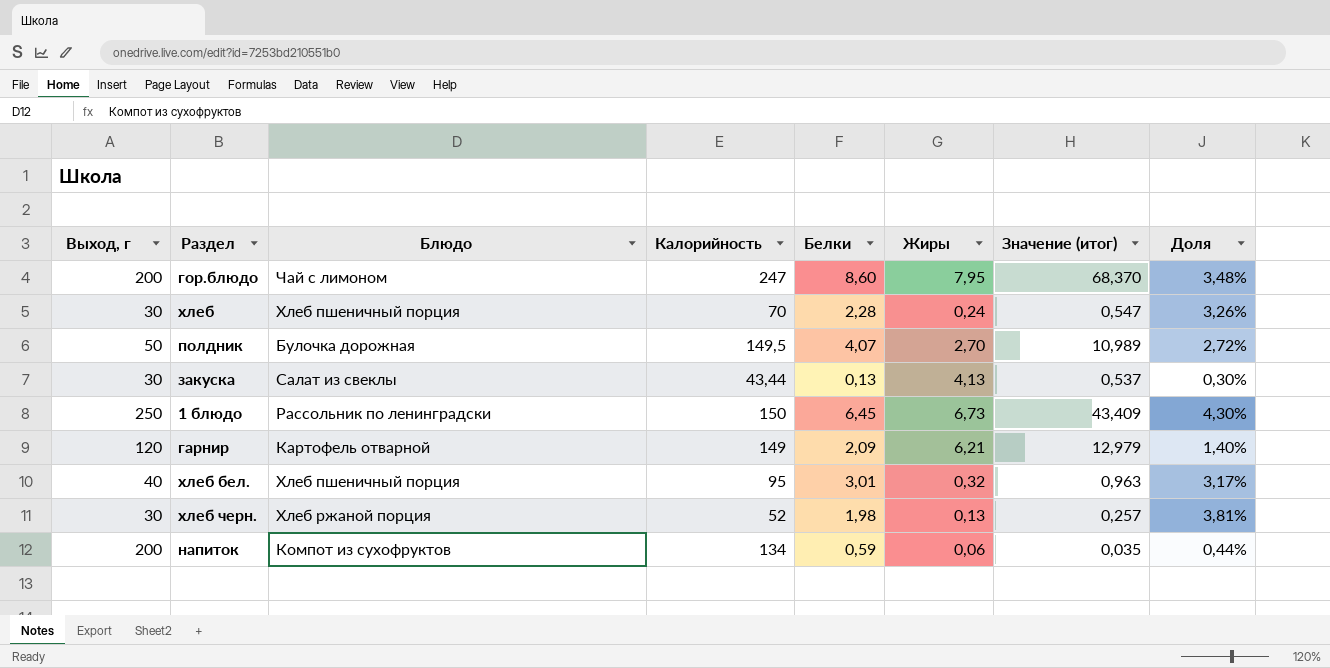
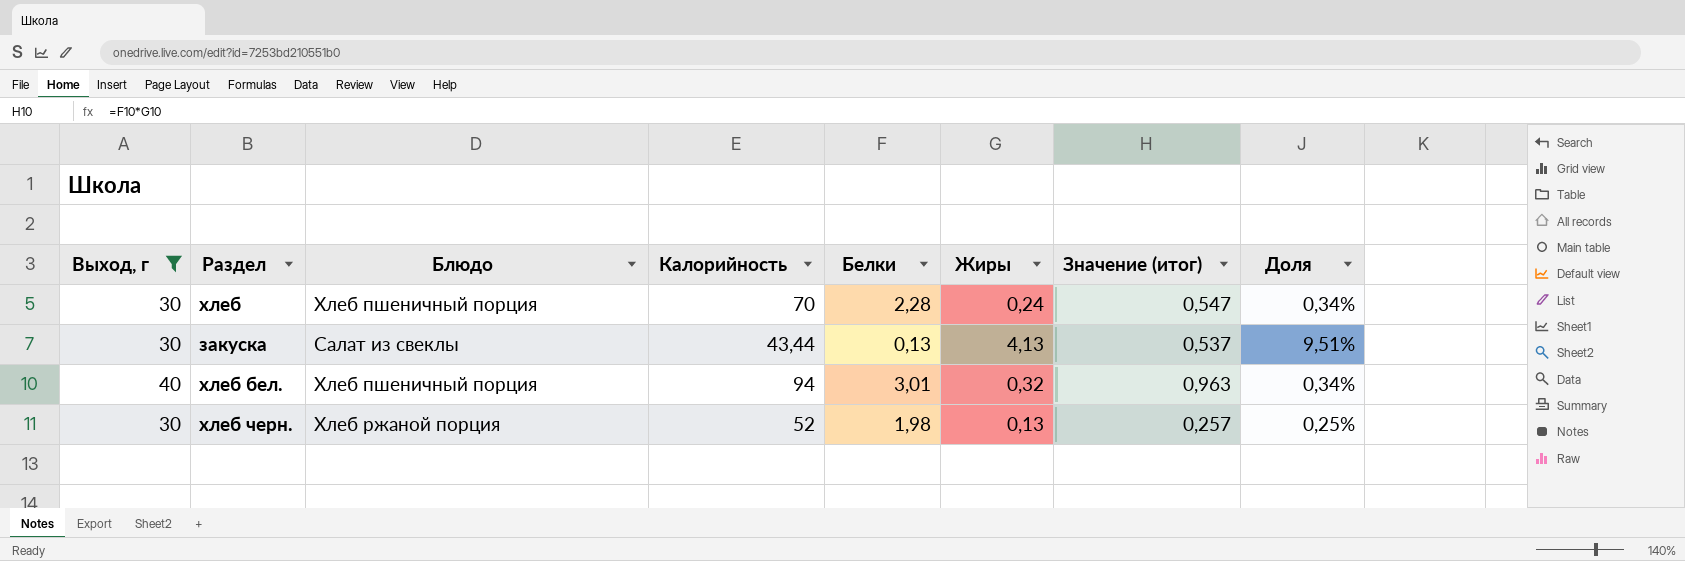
filter: none -> Выход, г <= 40
column Доля | formula: [Белки] / [Калорийность] -> [Жиры] / [Калорийность]
хлеб бел. | Калорийность: 95 -> 94

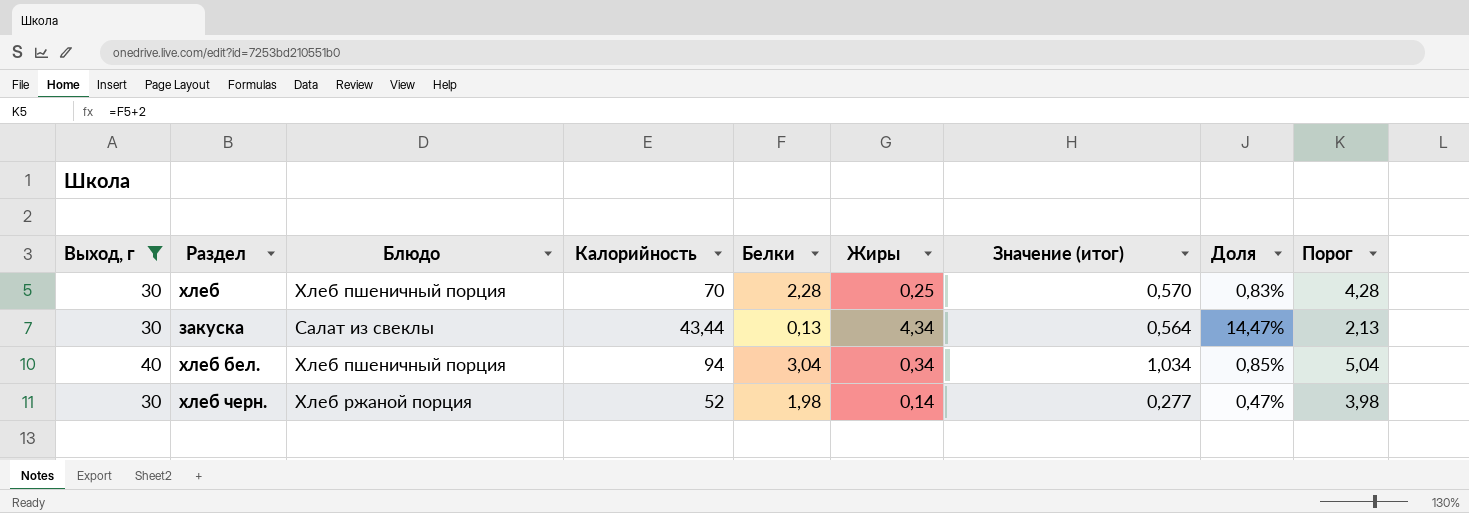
column Доля | formula: [Жиры] / [Калорийность] -> [Жиры] / [Выход, г]
column Порог | formula: none -> [Белки] + 2
хлеб | Жиры: 0,24 -> 0,25
хлеб | Значение (итог): 0,547 -> 0,570
закуска | Жиры: 4,13 -> 4,34
закуска | Значение (итог): 0,537 -> 0,564
хлеб бел. | Белки: 3,01 -> 3,04
хлеб бел. | Жиры: 0,32 -> 0,34
хлеб бел. | Значение (итог): 0,963 -> 1,034
хлеб черн. | Жиры: 0,13 -> 0,14
хлеб черн. | Значение (итог): 0,257 -> 0,277

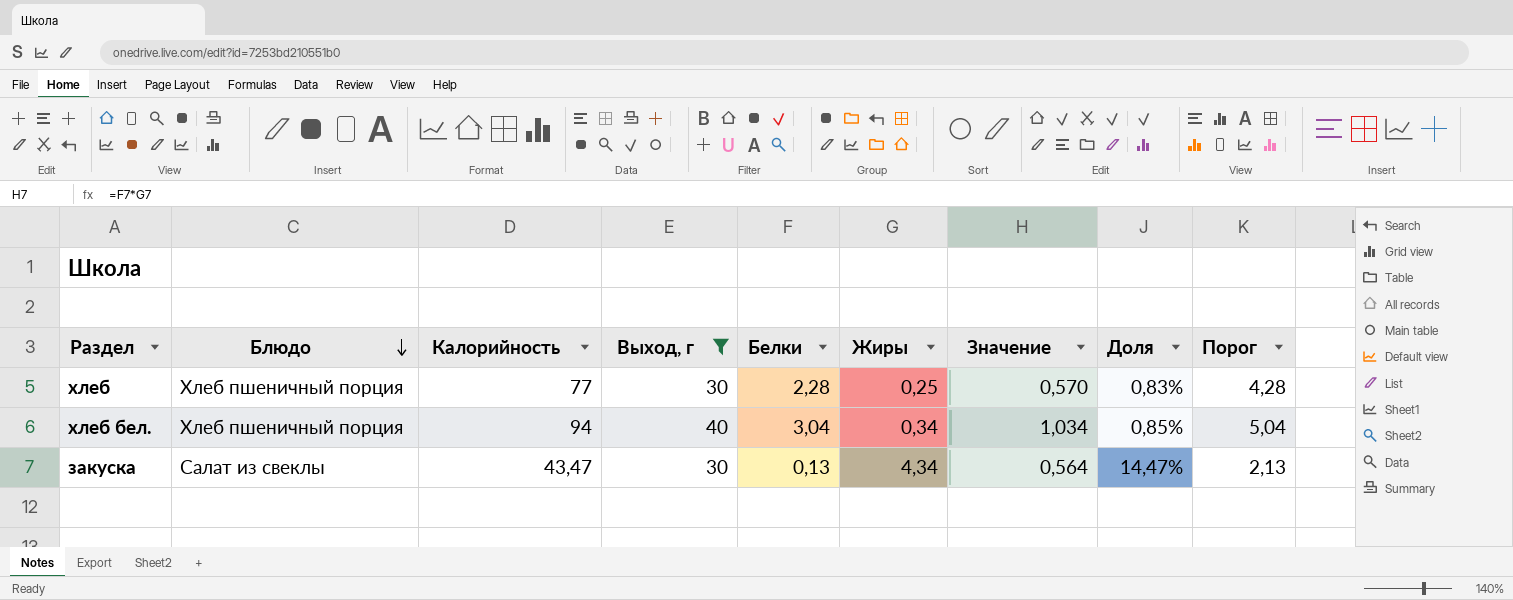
row order: none -> Блюдо descending
column Выход, г | position: 1 -> 4
column name: Значение (итог) -> Значение
row хлеб черн.: 30 | Хлеб ржаной порция | 52 | 1,98 | 0,14 | 0,277 | 0,47% | 3,98 -> none
хлеб | Калорийность: 70 -> 77
закуска | Калорийность: 43,44 -> 43,47

